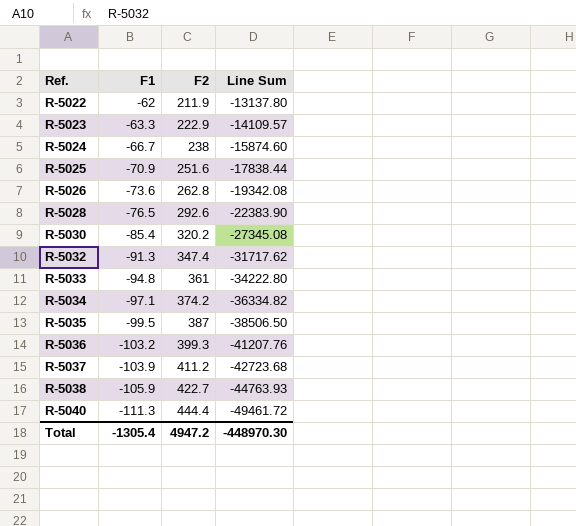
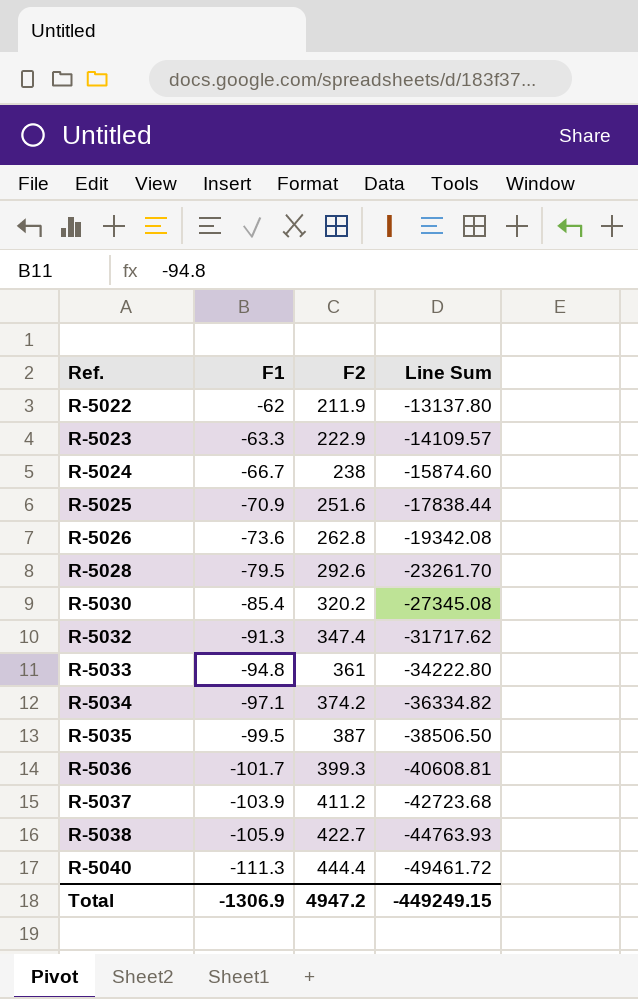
R-5028 | F1: -76.5 -> -79.5
R-5028 | Line Sum: -22383.90 -> -23261.70
R-5036 | F1: -103.2 -> -101.7
R-5036 | Line Sum: -41207.76 -> -40608.81
Total | F1: -1305.4 -> -1306.9
Total | Line Sum: -448970.30 -> -449249.15

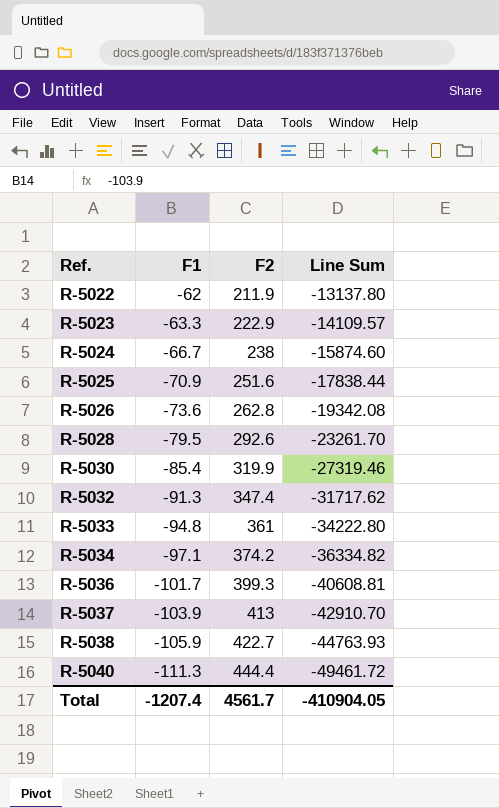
row R-5035: -99.5 | 387 | -38506.50 -> none
R-5030 | F2: 320.2 -> 319.9
R-5030 | Line Sum: -27345.08 -> -27319.46
R-5037 | F2: 411.2 -> 413
R-5037 | Line Sum: -42723.68 -> -42910.70
Total | F1: -1306.9 -> -1207.4
Total | F2: 4947.2 -> 4561.7
Total | Line Sum: -449249.15 -> -410904.05

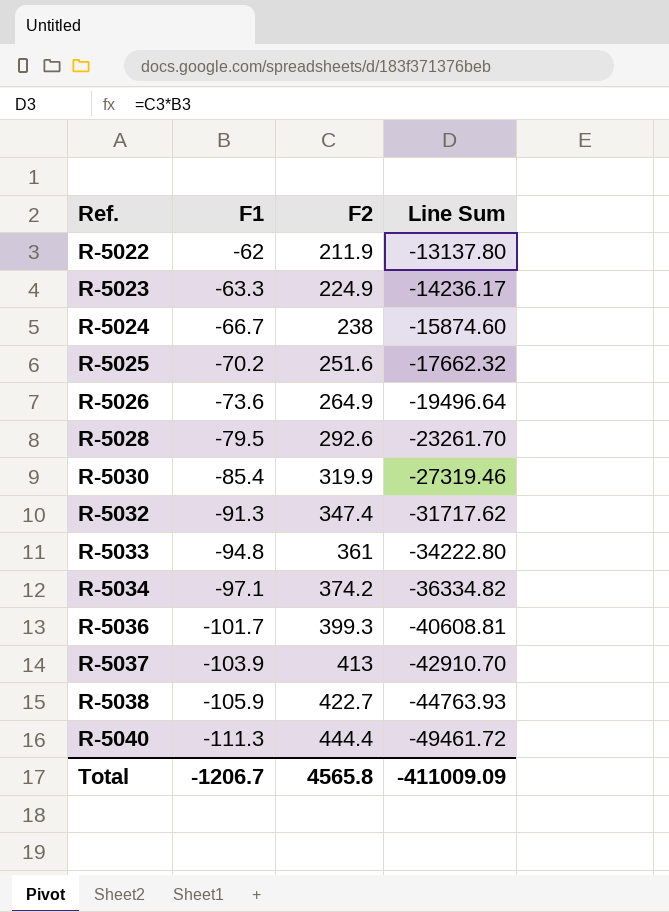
R-5023 | F2: 222.9 -> 224.9
R-5023 | Line Sum: -14109.57 -> -14236.17
R-5025 | F1: -70.9 -> -70.2
R-5025 | Line Sum: -17838.44 -> -17662.32
R-5026 | F2: 262.8 -> 264.9
R-5026 | Line Sum: -19342.08 -> -19496.64
Total | F1: -1207.4 -> -1206.7
Total | F2: 4561.7 -> 4565.8
Total | Line Sum: -410904.05 -> -411009.09

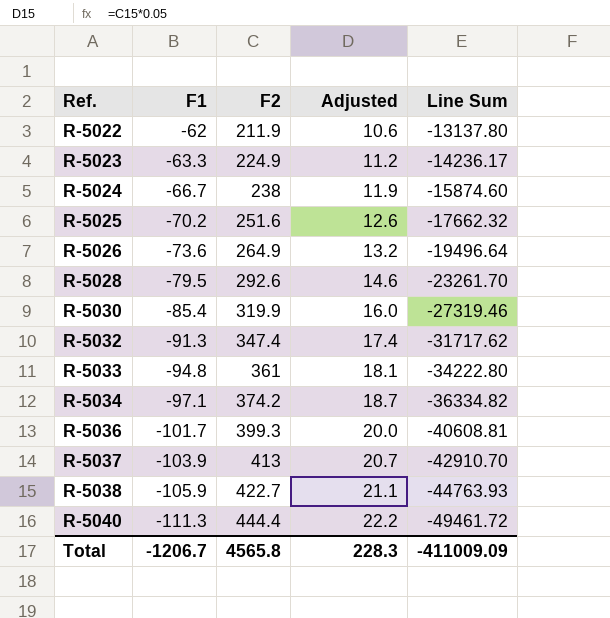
column Adjusted | formula: none -> [F2] * 0.05

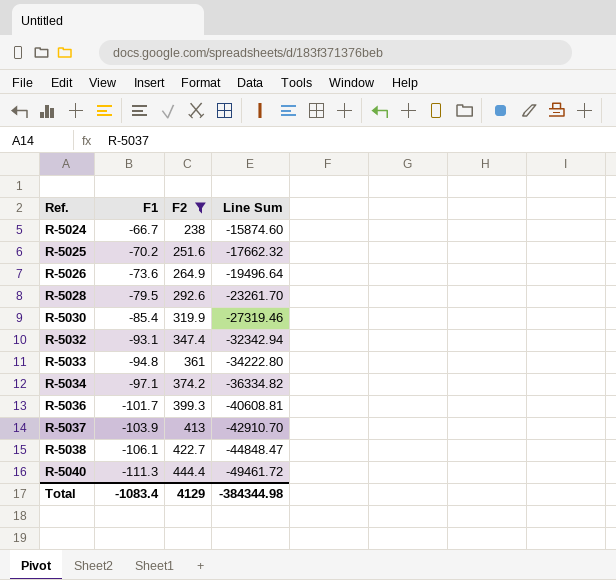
filter: none -> F2 >= 238
column Adjusted | formula: [F2] * 0.05 -> none
R-5032 | F1: -91.3 -> -93.1
R-5032 | Line Sum: -31717.62 -> -32342.94
R-5038 | F1: -105.9 -> -106.1
R-5038 | Line Sum: -44763.93 -> -44848.47
Total | F1: -1206.7 -> -1083.4
Total | F2: 4565.8 -> 4129
Total | Line Sum: -411009.09 -> -384344.98

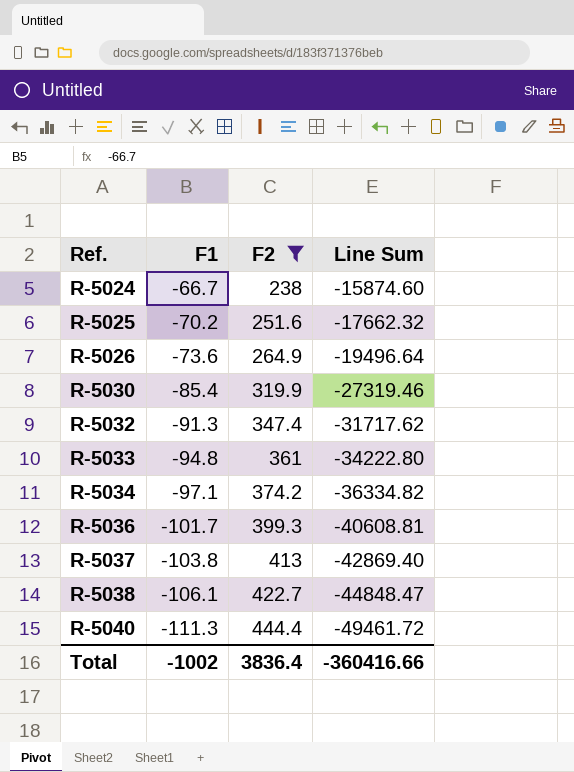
row R-5028: -79.5 | 292.6 | -23261.70 -> none
R-5032 | F1: -93.1 -> -91.3
R-5032 | Line Sum: -32342.94 -> -31717.62
R-5037 | F1: -103.9 -> -103.8
R-5037 | Line Sum: -42910.70 -> -42869.40
Total | F1: -1083.4 -> -1002
Total | F2: 4129 -> 3836.4
Total | Line Sum: -384344.98 -> -360416.66

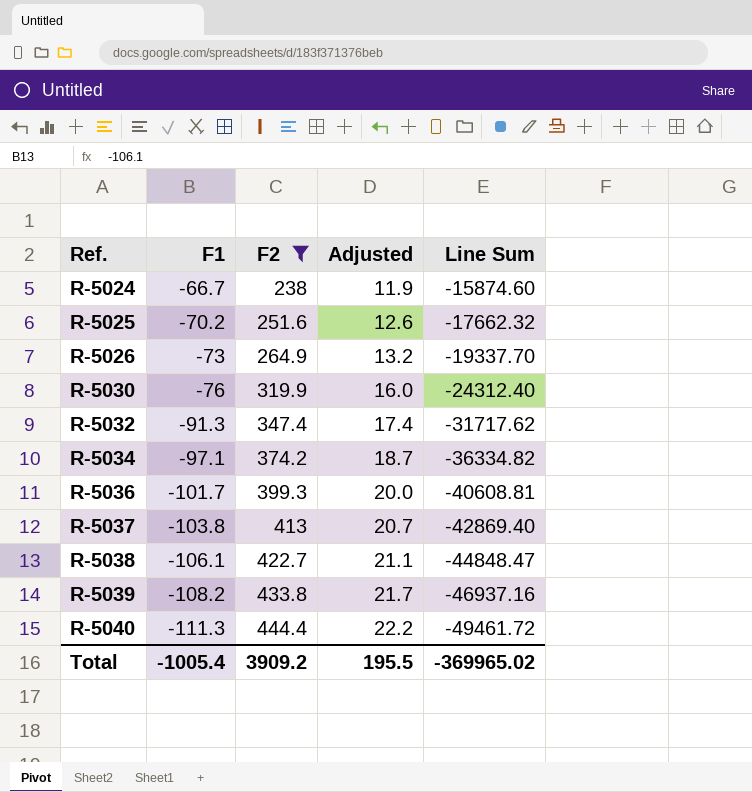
column Adjusted | formula: none -> [F2] * 0.05
row R-5033: -94.8 | 361 | -34222.80 -> none
R-5026 | F1: -73.6 -> -73
R-5026 | Line Sum: -19496.64 -> -19337.70
R-5030 | F1: -85.4 -> -76
R-5030 | Line Sum: -27319.46 -> -24312.40
row R-5039: none -> -108.2 | 433.8 | 21.7 | -46937.16
Total | F1: -1002 -> -1005.4
Total | F2: 3836.4 -> 3909.2
Total | Line Sum: -360416.66 -> -369965.02

